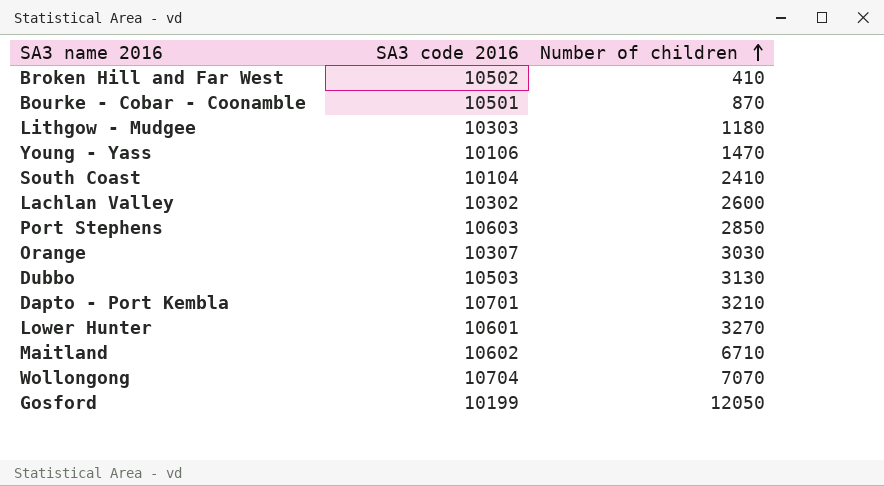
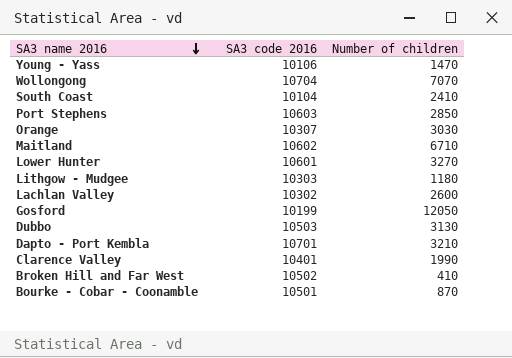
row order: Number of children ascending -> SA3 name 2016 descending
row Clarence Valley: none -> 10401 | 1990

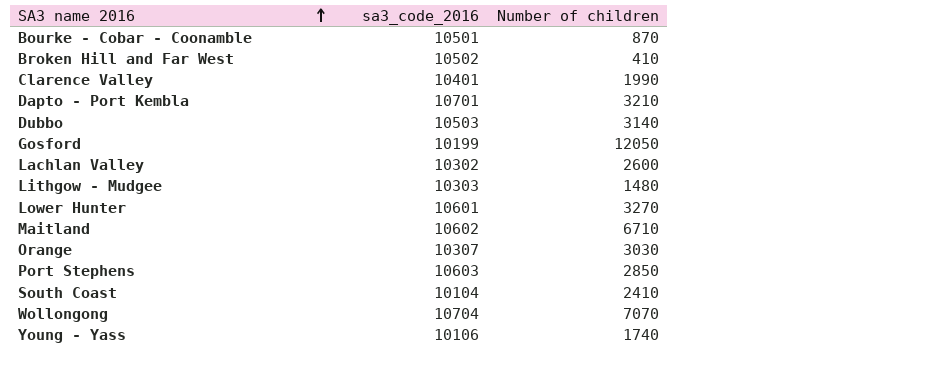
row order: SA3 name 2016 descending -> SA3 name 2016 ascending
column name: SA3 code 2016 -> sa3_code_2016
Dubbo | Number of children: 3130 -> 3140
Lithgow - Mudgee | Number of children: 1180 -> 1480
Young - Yass | Number of children: 1470 -> 1740

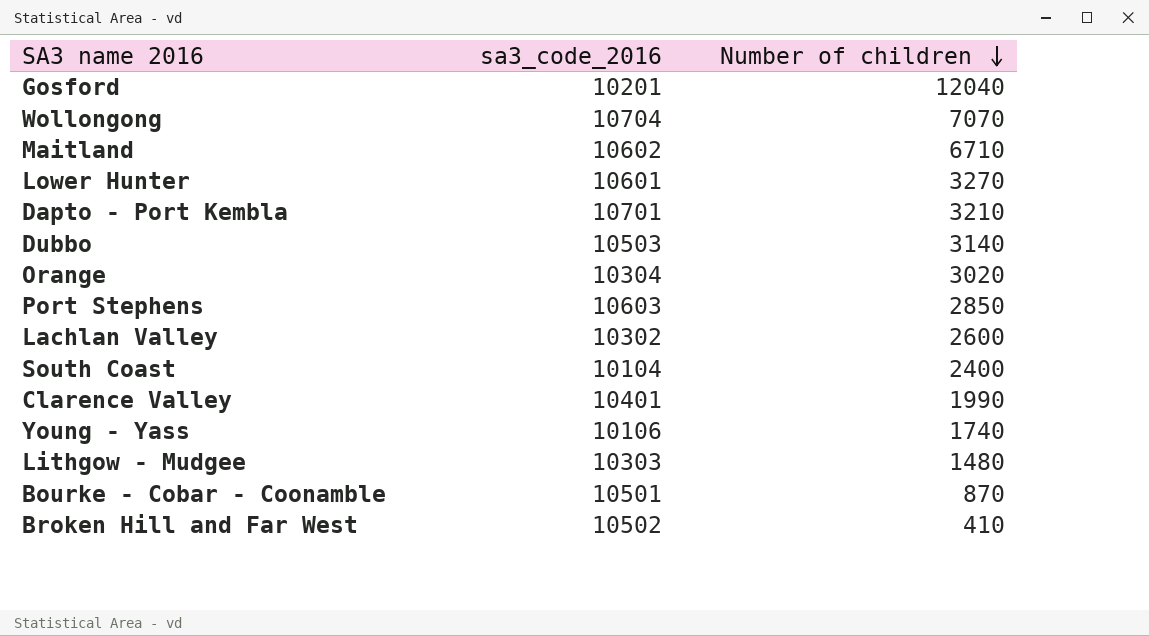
row order: SA3 name 2016 ascending -> Number of children descending
Gosford | sa3_code_2016: 10199 -> 10201
Gosford | Number of children: 12050 -> 12040
Orange | sa3_code_2016: 10307 -> 10304
Orange | Number of children: 3030 -> 3020
South Coast | Number of children: 2410 -> 2400

